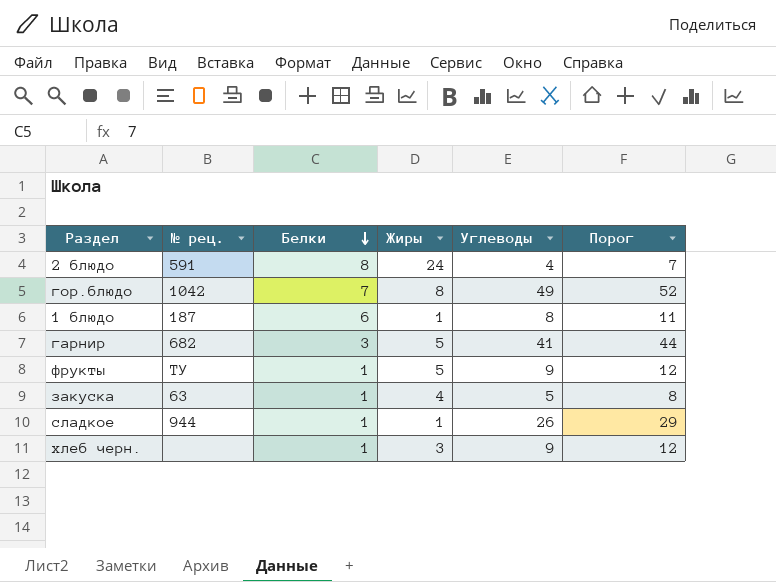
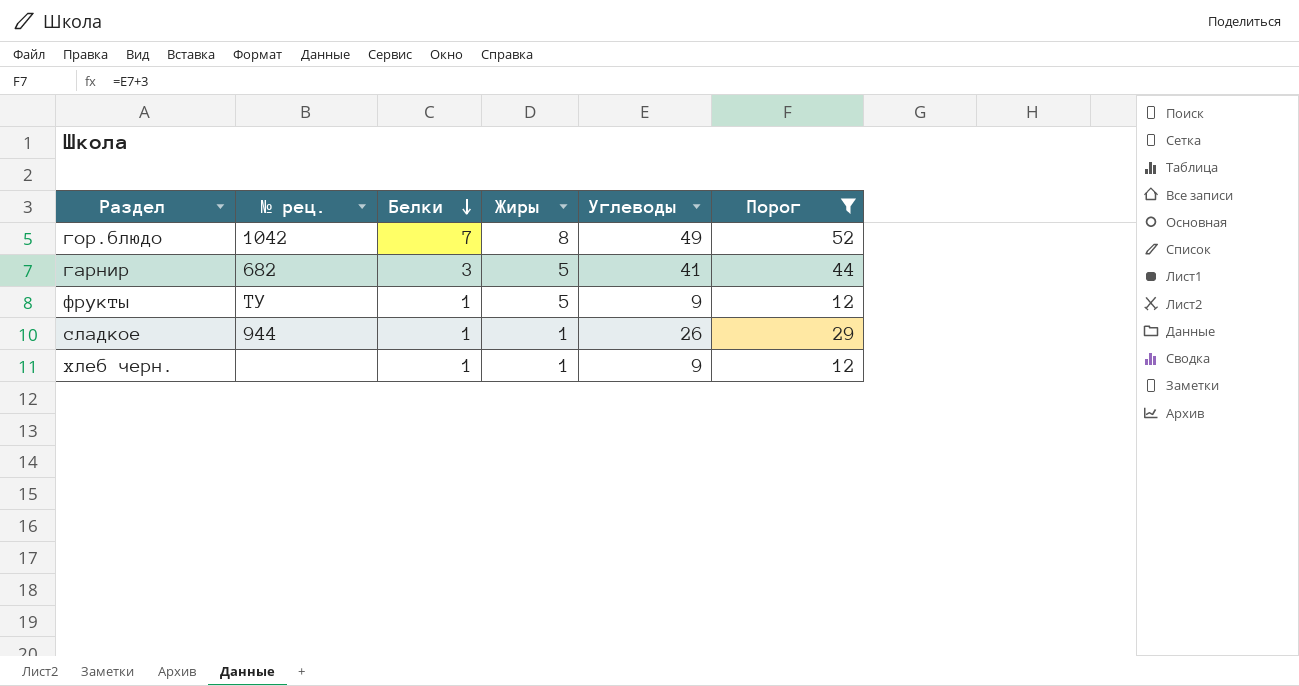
filter: none -> Порог >= 12
хлеб черн. | Жиры: 3 -> 1

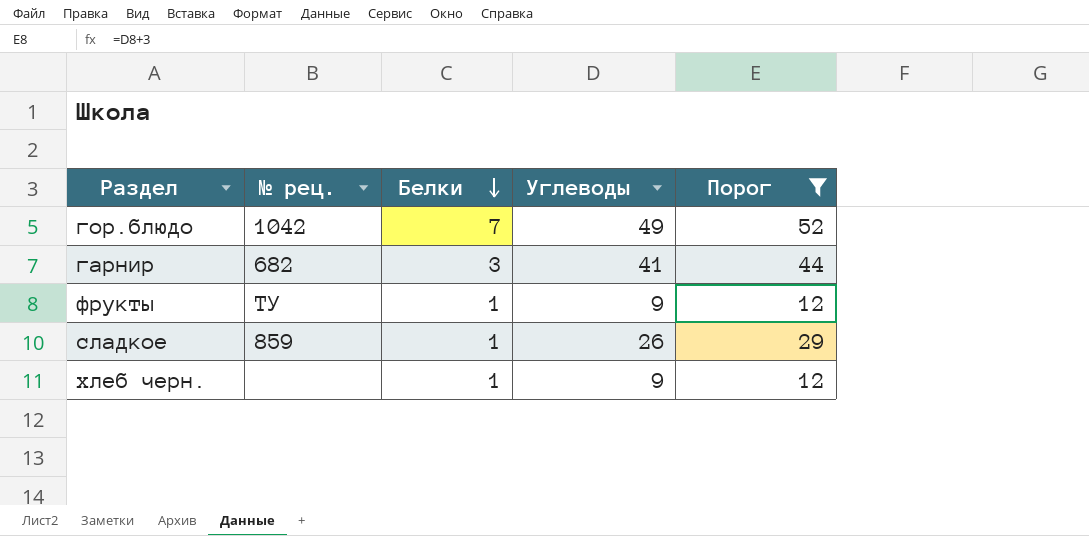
column Жиры | position: 4 -> none
сладкое | № рец.: 944 -> 859

